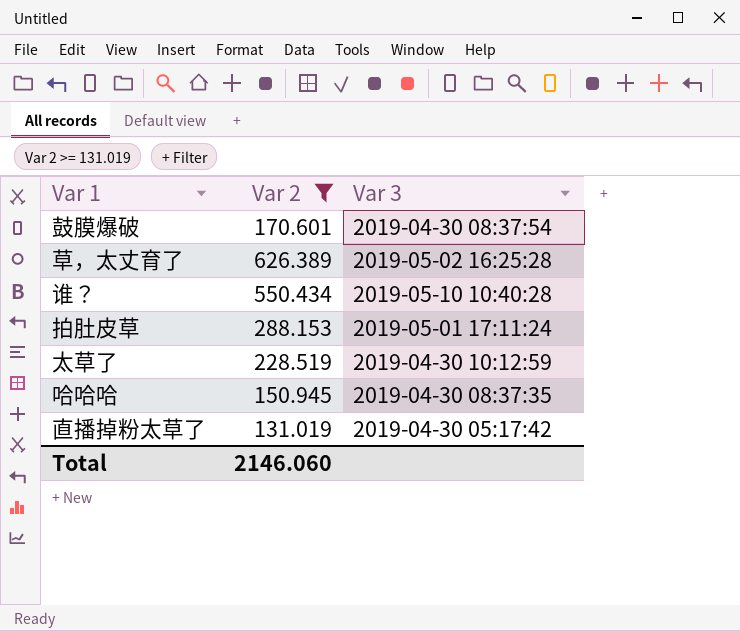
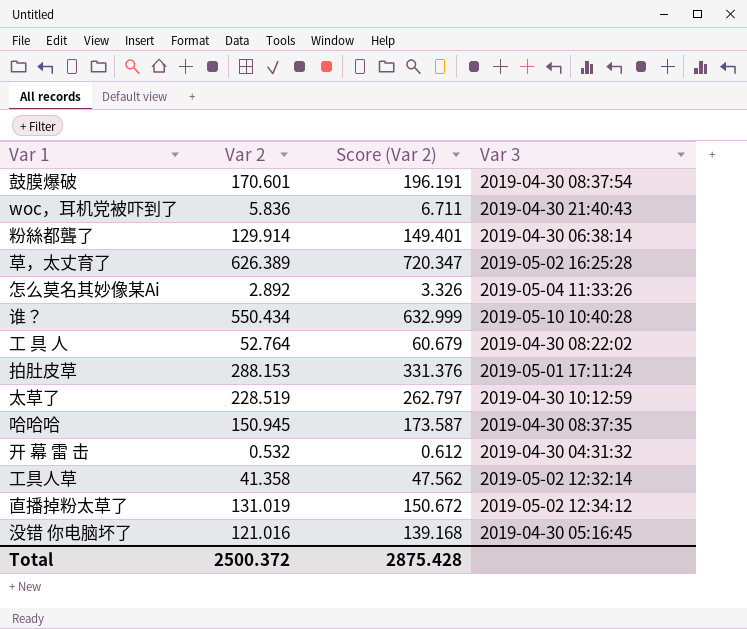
filter: Var 2 >= 131.019 -> none
column Score (Var 2) | formula: none -> [Var 2] * 1.15
直播掉粉太草了 | Var 3: 2019-04-30 05:17:42 -> 2019-05-02 12:34:12
Total | Var 2: 2146.060 -> 2500.372

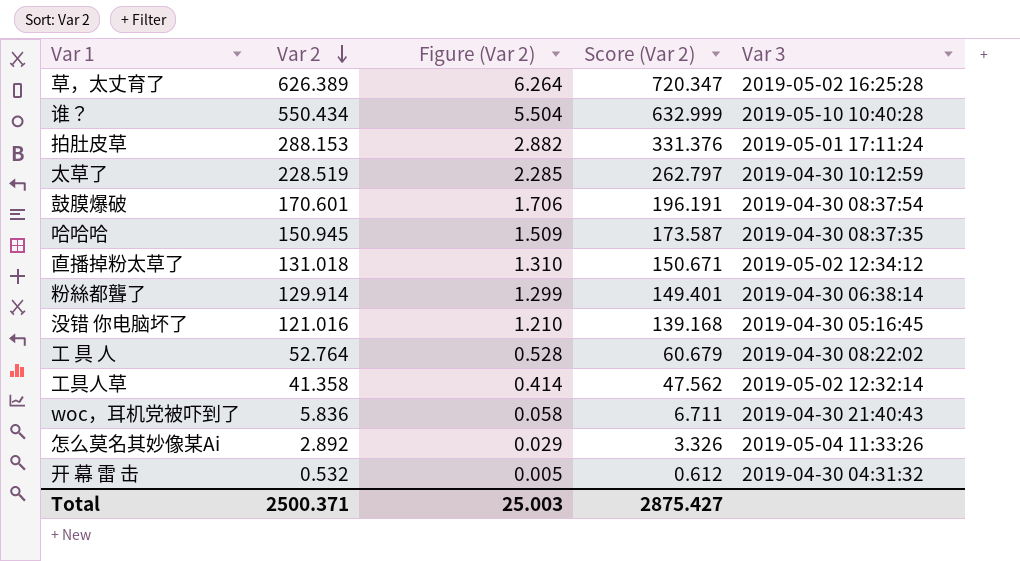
row order: none -> Var 2 descending
column Figure (Var 2) | formula: none -> [Var 2] * 0.01
直播掉粉太草了 | Var 2: 131.019 -> 131.018
直播掉粉太草了 | Score (Var 2): 150.672 -> 150.671
Total | Var 2: 2500.372 -> 2500.371
Total | Score (Var 2): 2875.428 -> 2875.427

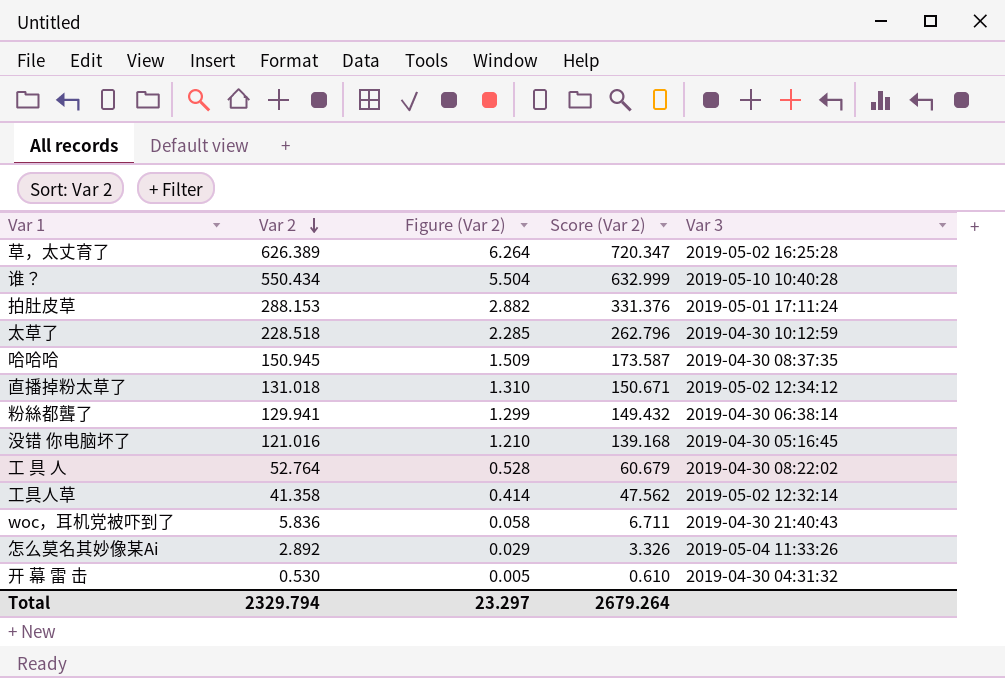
row 鼓膜爆破: 170.601 | 1.706 | 196.191 | 2019-04-30 08:37:54 -> none
太草了 | Var 2: 228.519 -> 228.518
太草了 | Score (Var 2): 262.797 -> 262.796
粉絲都聾了 | Var 2: 129.914 -> 129.941
粉絲都聾了 | Score (Var 2): 149.401 -> 149.432
开 幕 雷 击 | Var 2: 0.532 -> 0.530
开 幕 雷 击 | Score (Var 2): 0.612 -> 0.610
Total | Var 2: 2500.371 -> 2329.794
Total | Figure (Var 2): 25.003 -> 23.297
Total | Score (Var 2): 2875.427 -> 2679.264

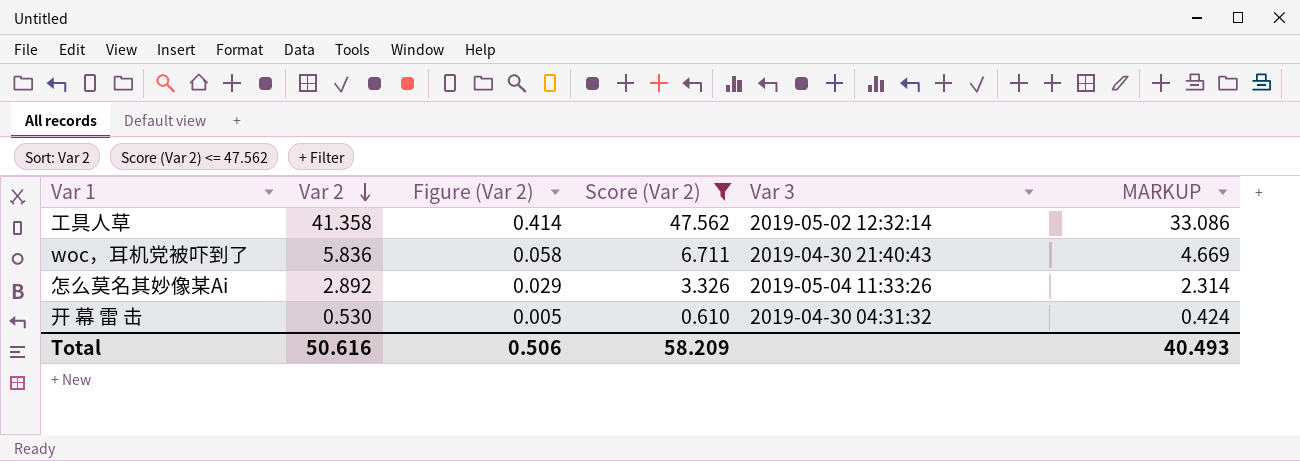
filter: none -> Score (Var 2) <= 47.562
column MARKUP | formula: none -> [Var 2] * 0.8
Total | Var 2: 2329.794 -> 50.616
Total | Figure (Var 2): 23.297 -> 0.506
Total | Score (Var 2): 2679.264 -> 58.209

